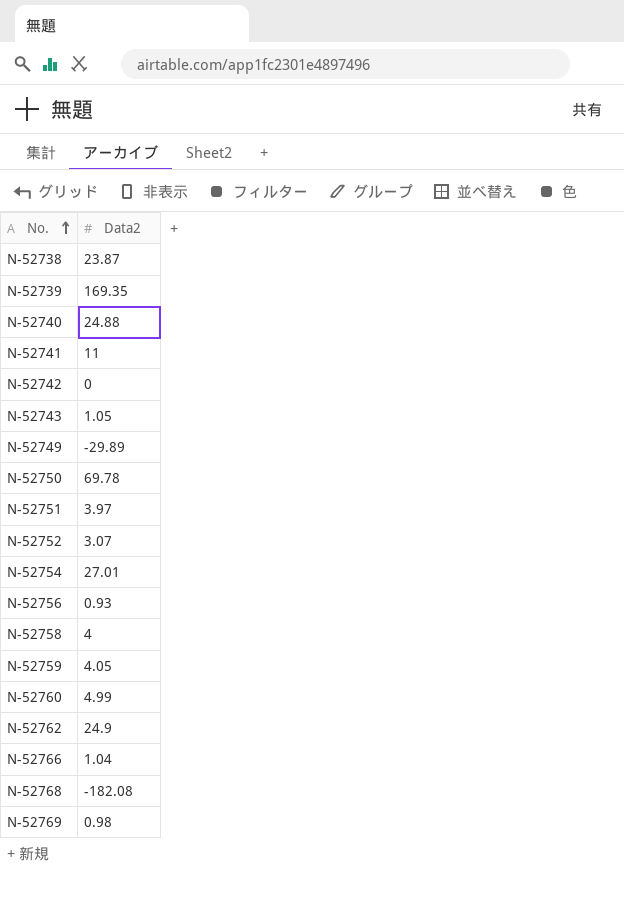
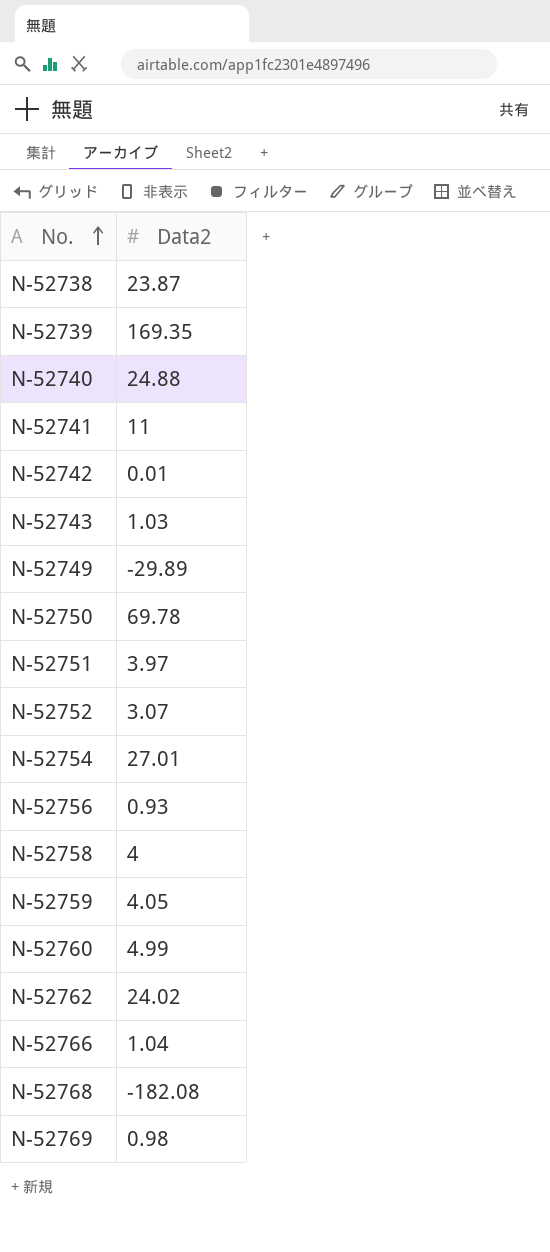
N-52742 | Data2: 0 -> 0.01
N-52743 | Data2: 1.05 -> 1.03
N-52762 | Data2: 24.9 -> 24.02

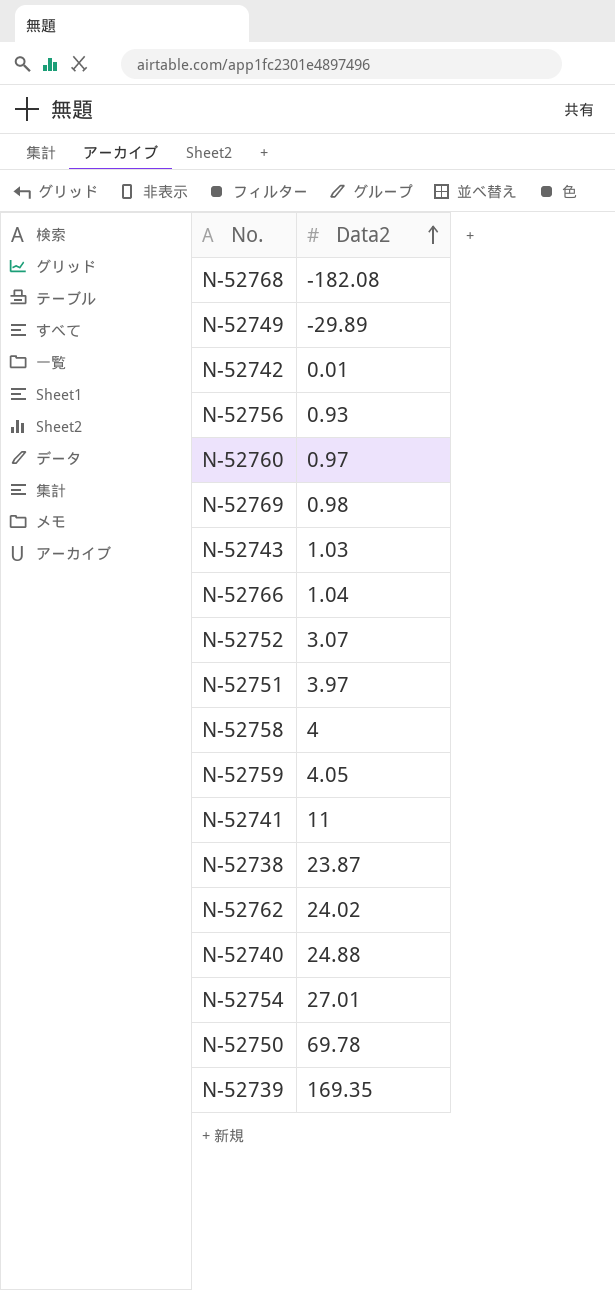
row order: No. ascending -> Data2 ascending
N-52760 | Data2: 4.99 -> 0.97

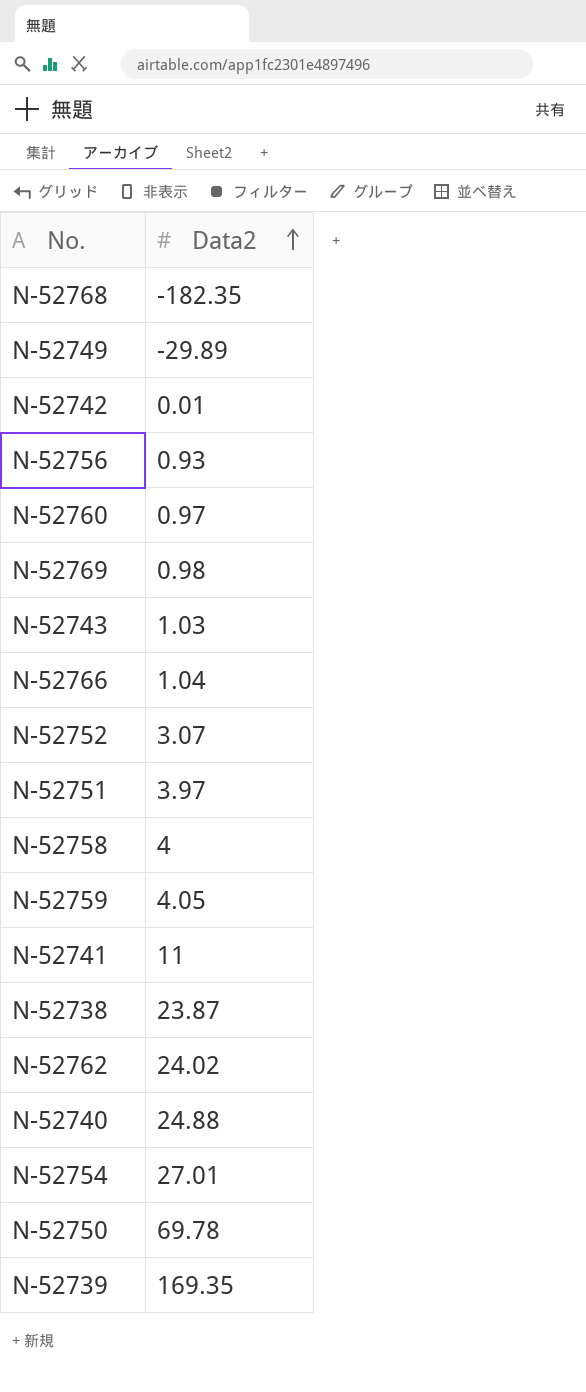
N-52768 | Data2: -182.08 -> -182.35

